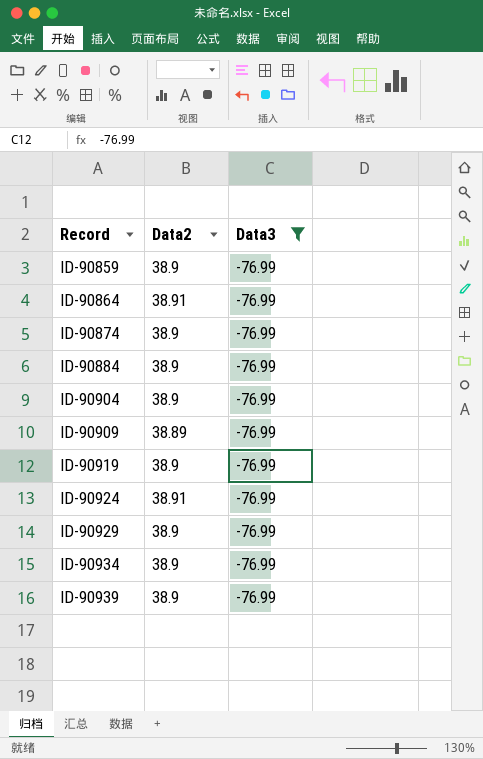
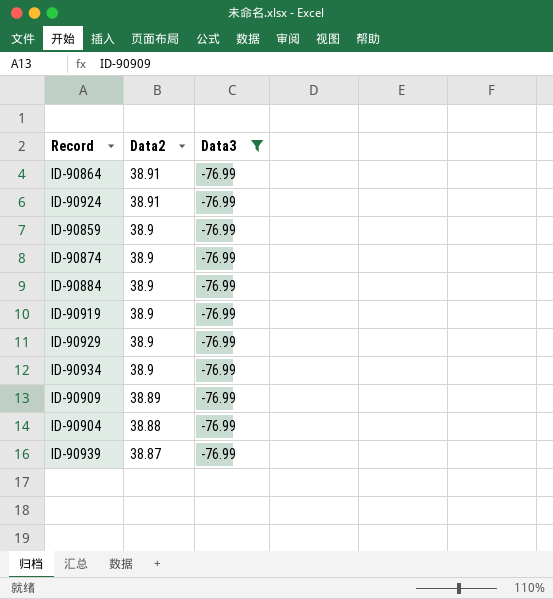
row order: Record ascending -> Data2 descending
ID-90904 | Data2: 38.9 -> 38.88
ID-90939 | Data2: 38.9 -> 38.87

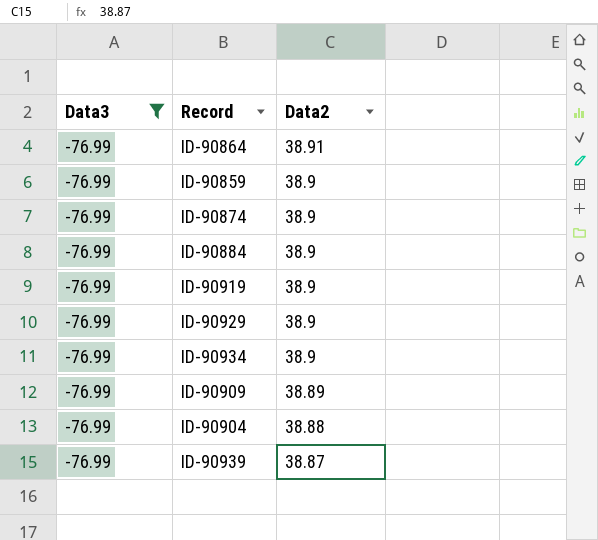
column Data3 | position: 3 -> 1
row ID-90924: 38.91 | -76.99 -> none

